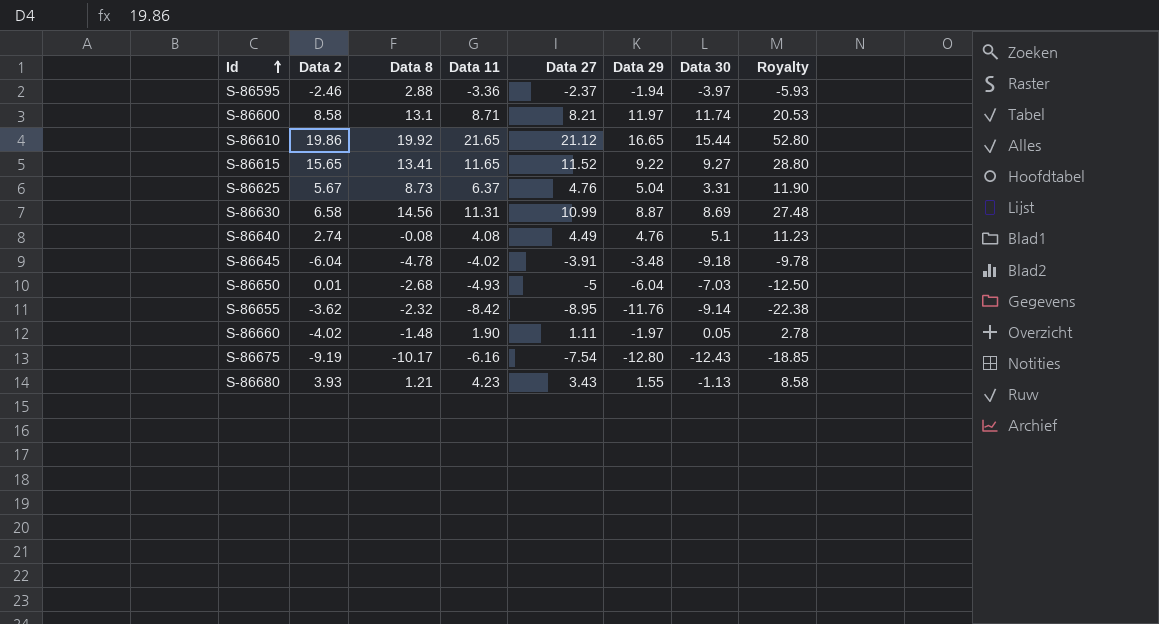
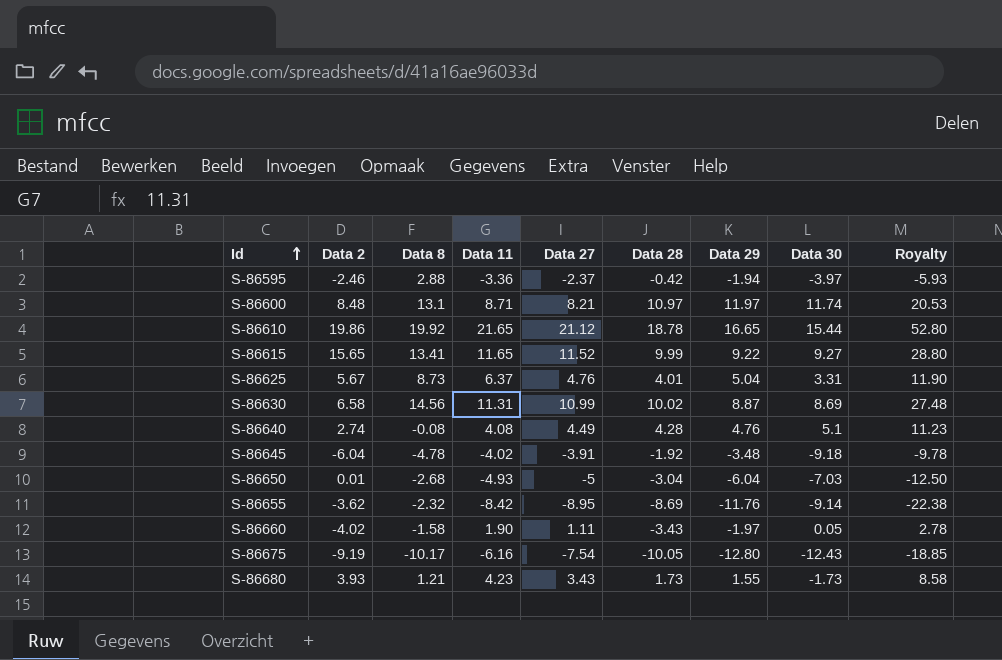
column Data 28 | position: none -> 6
S-86600 | Data 2: 8.58 -> 8.48
S-86660 | Data 8: -1.48 -> -1.58
S-86680 | Data 30: -1.13 -> -1.73

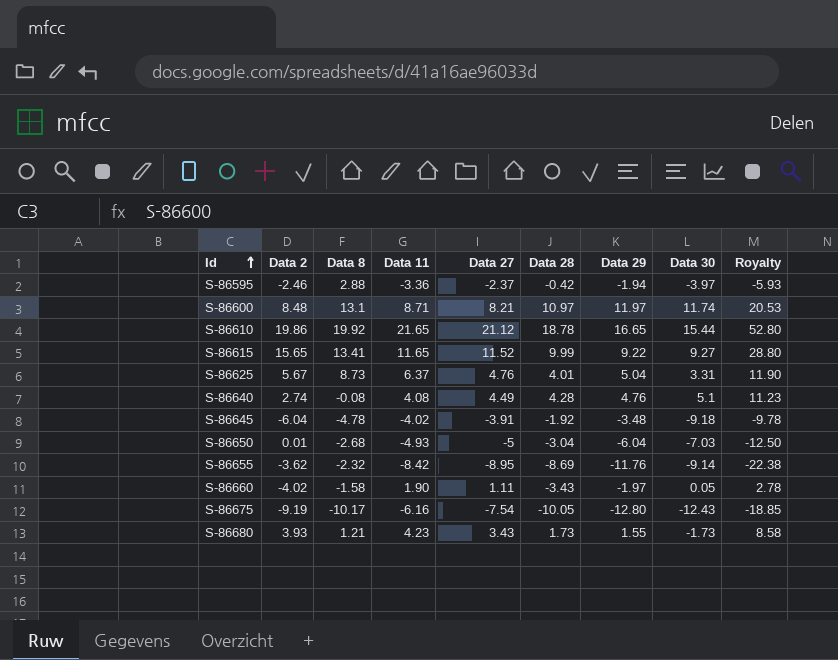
row S-86630: 6.58 | 14.56 | 11.31 | 10.99 | 10.02 | 8.87 | 8.69 | 27.48 -> none

